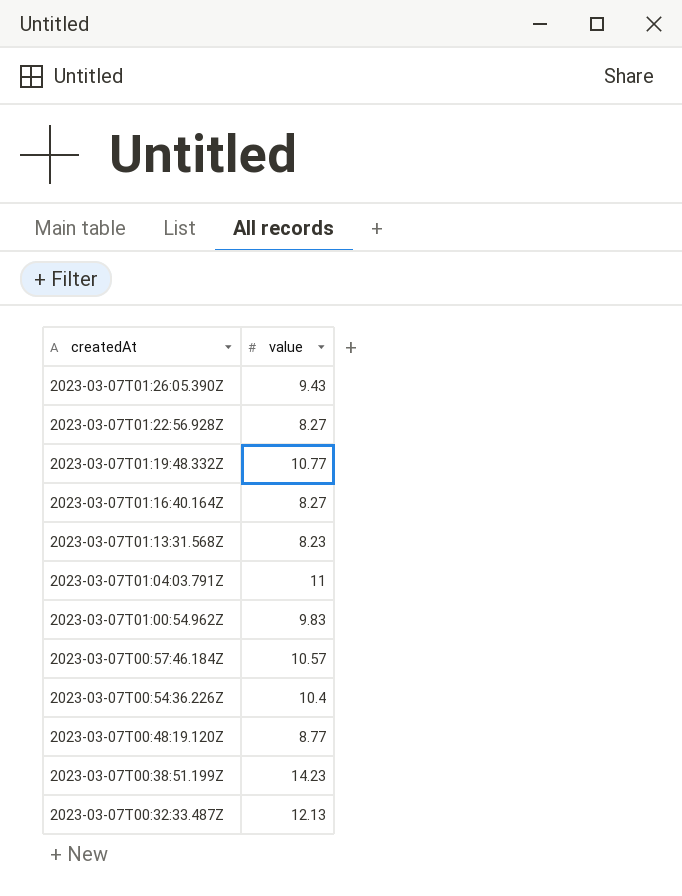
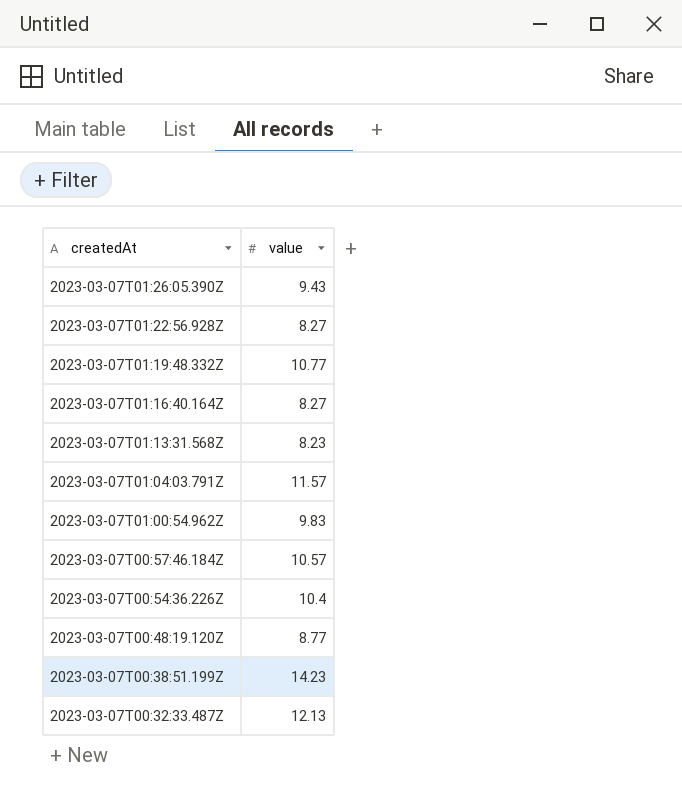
2023-03-07T01:04:03.791Z | value: 11 -> 11.57

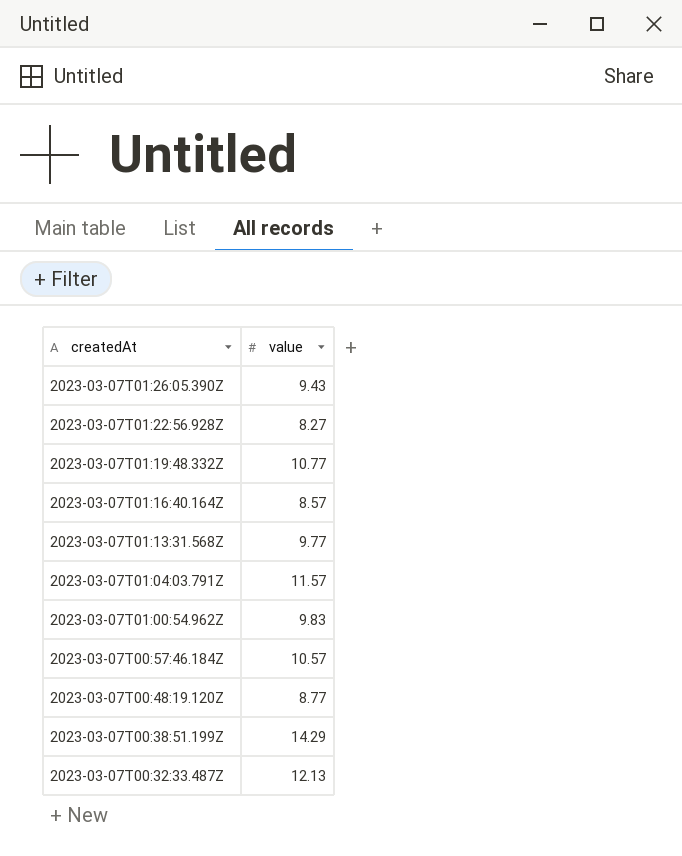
row 2023-03-07T00:54:36.226Z: 10.4 -> none
2023-03-07T01:16:40.164Z | value: 8.27 -> 8.57
2023-03-07T01:13:31.568Z | value: 8.23 -> 9.77
2023-03-07T00:38:51.199Z | value: 14.23 -> 14.29

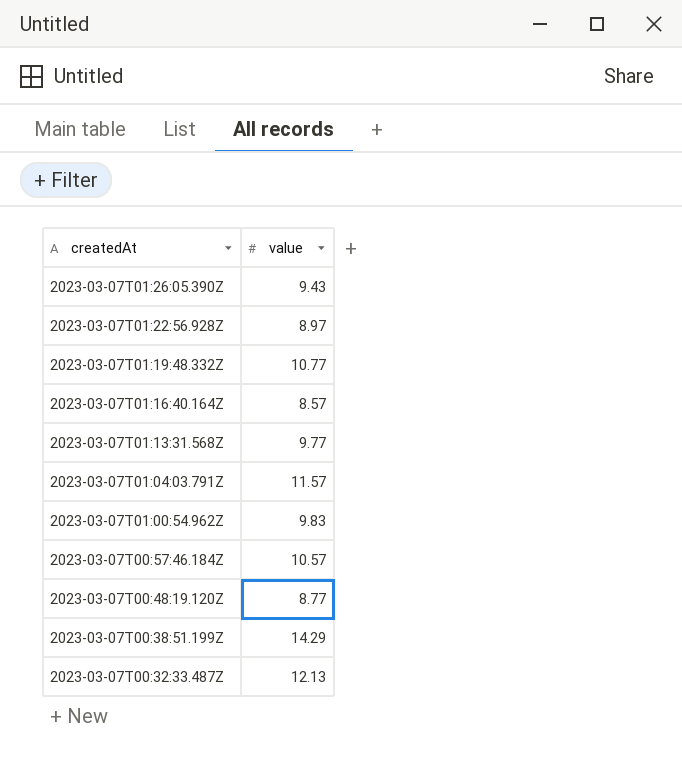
2023-03-07T01:22:56.928Z | value: 8.27 -> 8.97

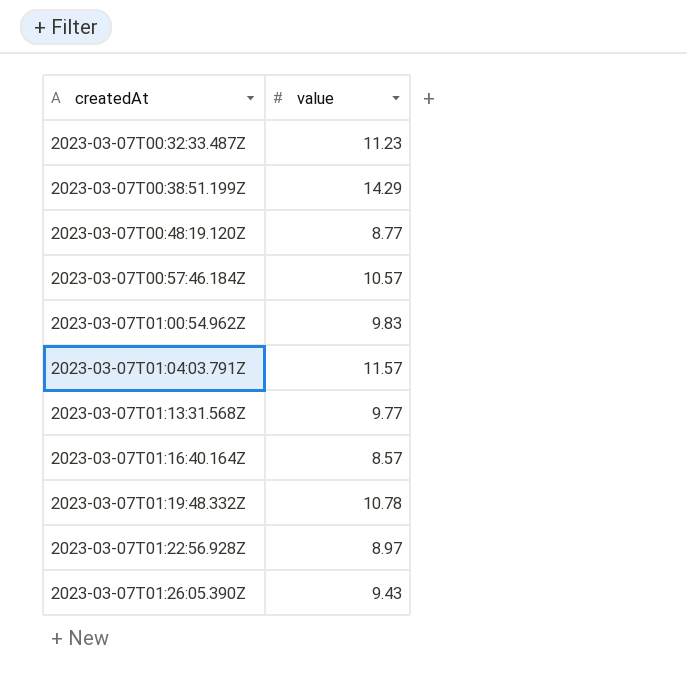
row order: createdAt descending -> createdAt ascending
2023-03-07T00:32:33.487Z | value: 12.13 -> 11.23
2023-03-07T01:19:48.332Z | value: 10.77 -> 10.78

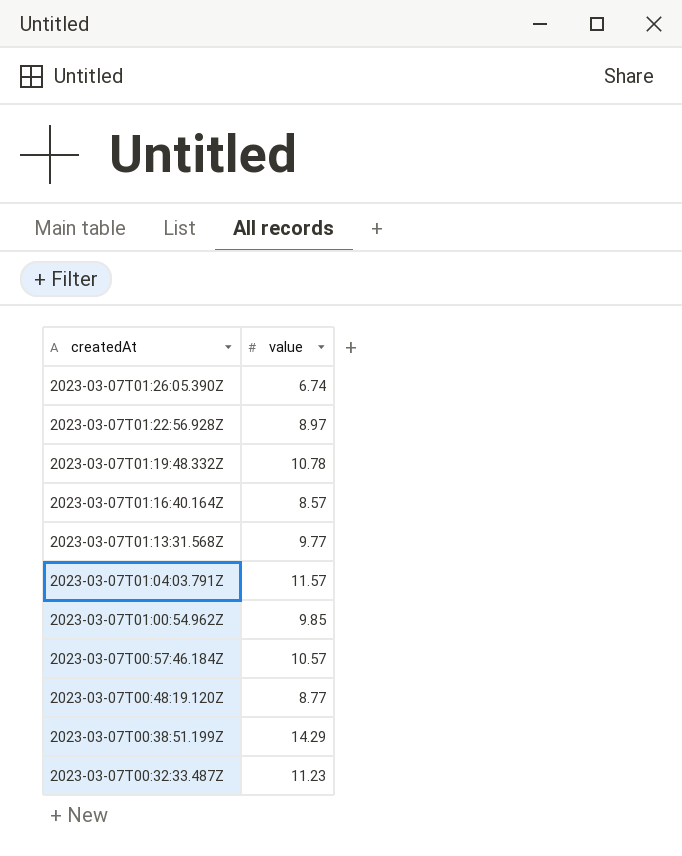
row order: createdAt ascending -> createdAt descending
2023-03-07T01:26:05.390Z | value: 9.43 -> 6.74
2023-03-07T01:00:54.962Z | value: 9.83 -> 9.85

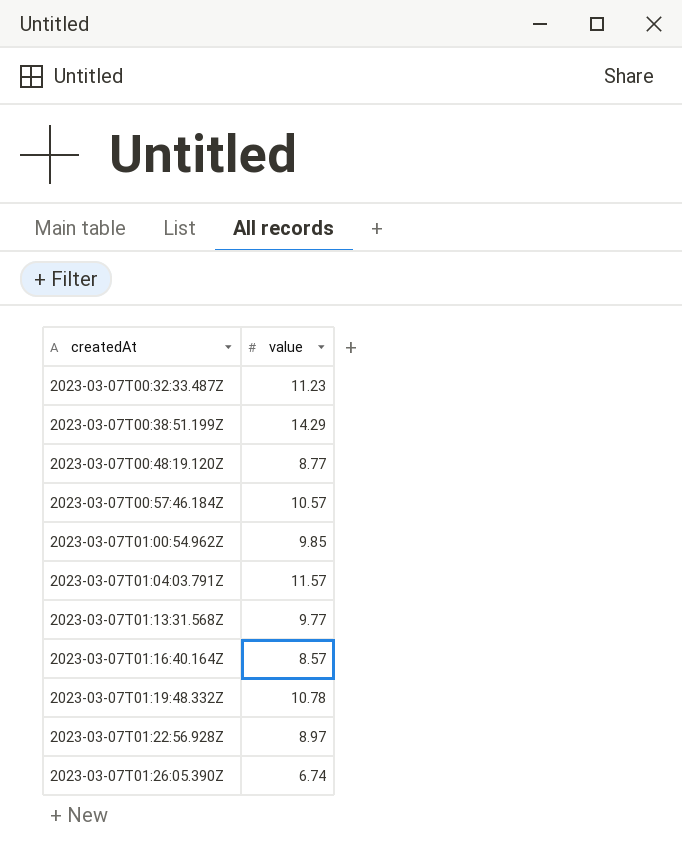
row order: createdAt descending -> createdAt ascending

